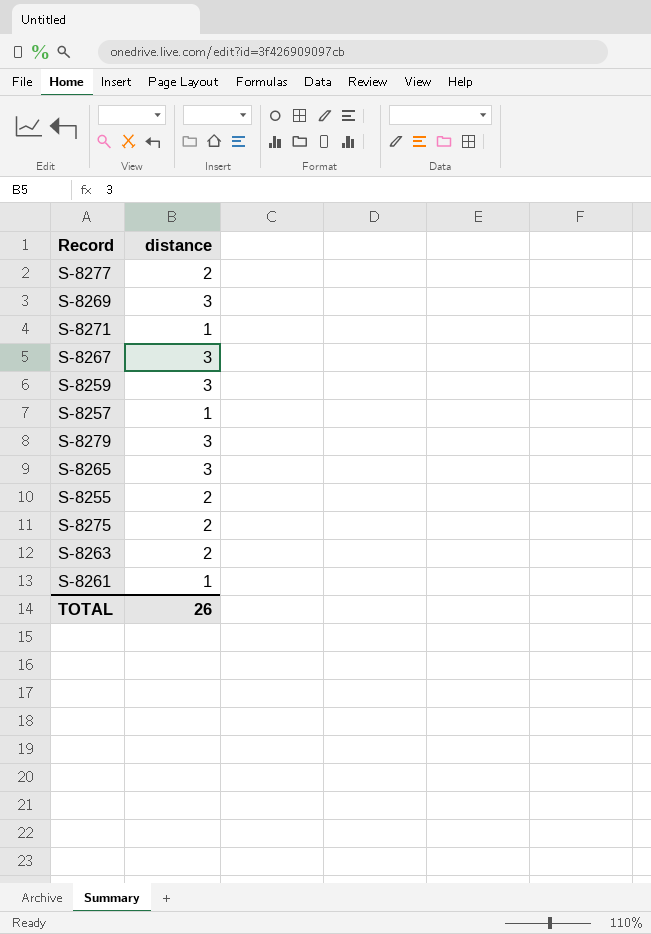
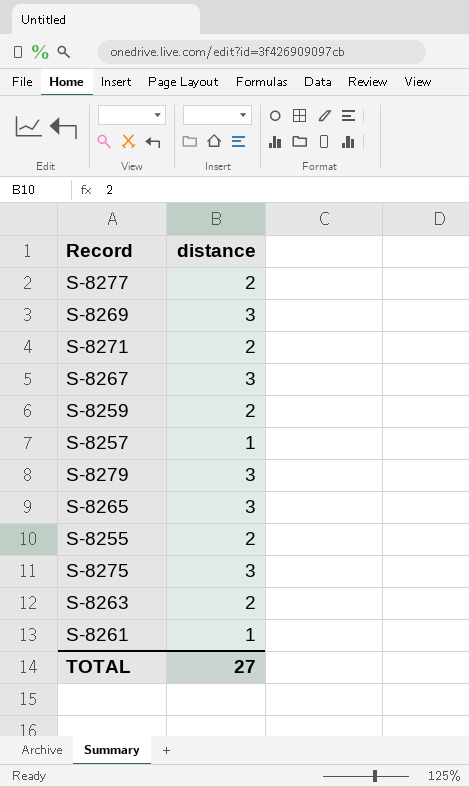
S-8271 | distance: 1 -> 2
S-8259 | distance: 3 -> 2
S-8275 | distance: 2 -> 3
TOTAL | distance: 26 -> 27

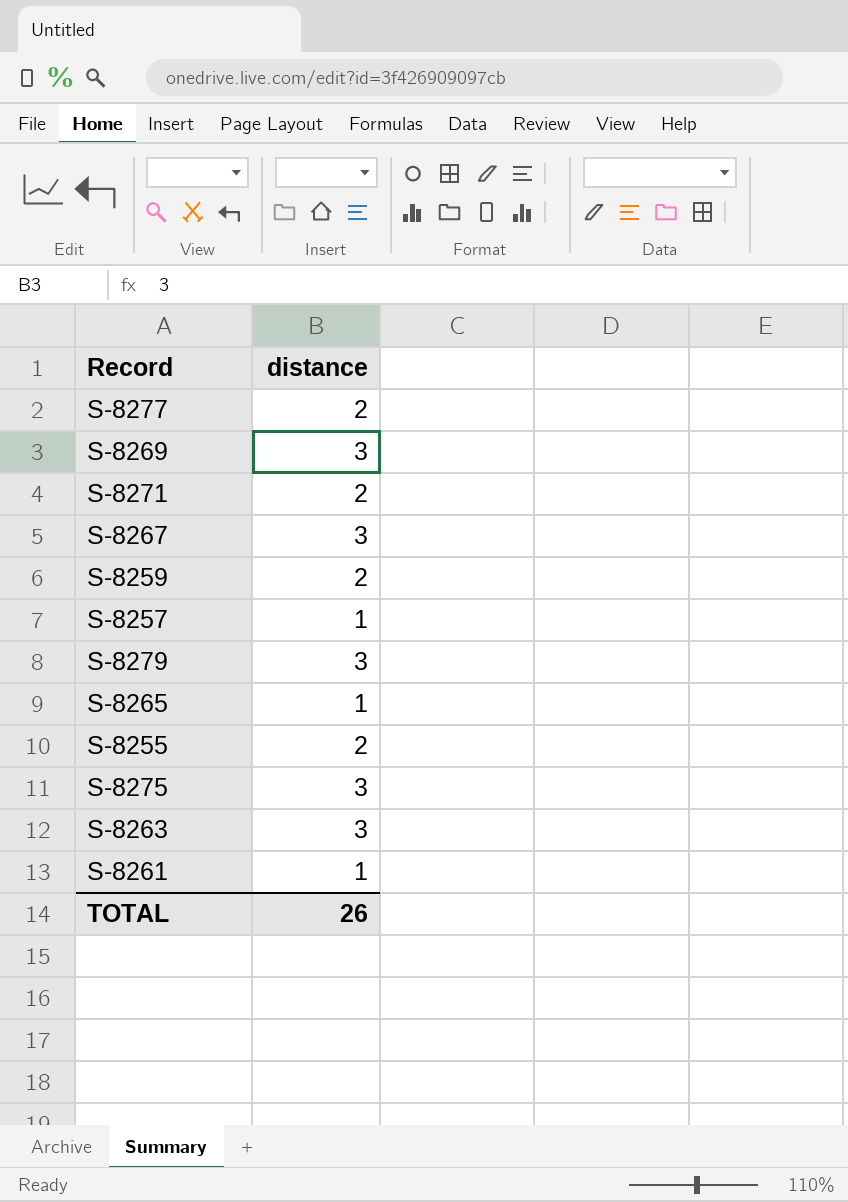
S-8265 | distance: 3 -> 1
S-8263 | distance: 2 -> 3
TOTAL | distance: 27 -> 26

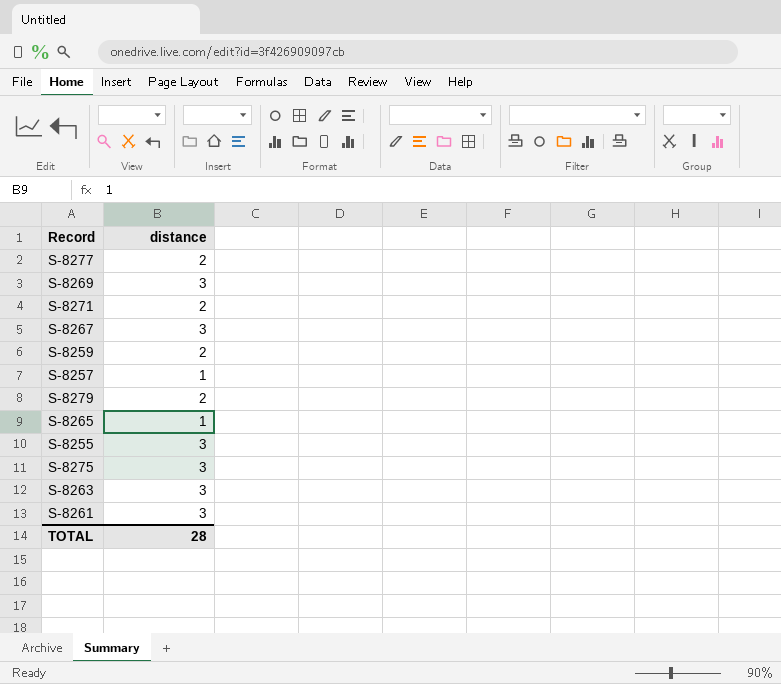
S-8279 | distance: 3 -> 2
S-8255 | distance: 2 -> 3
S-8261 | distance: 1 -> 3
TOTAL | distance: 26 -> 28

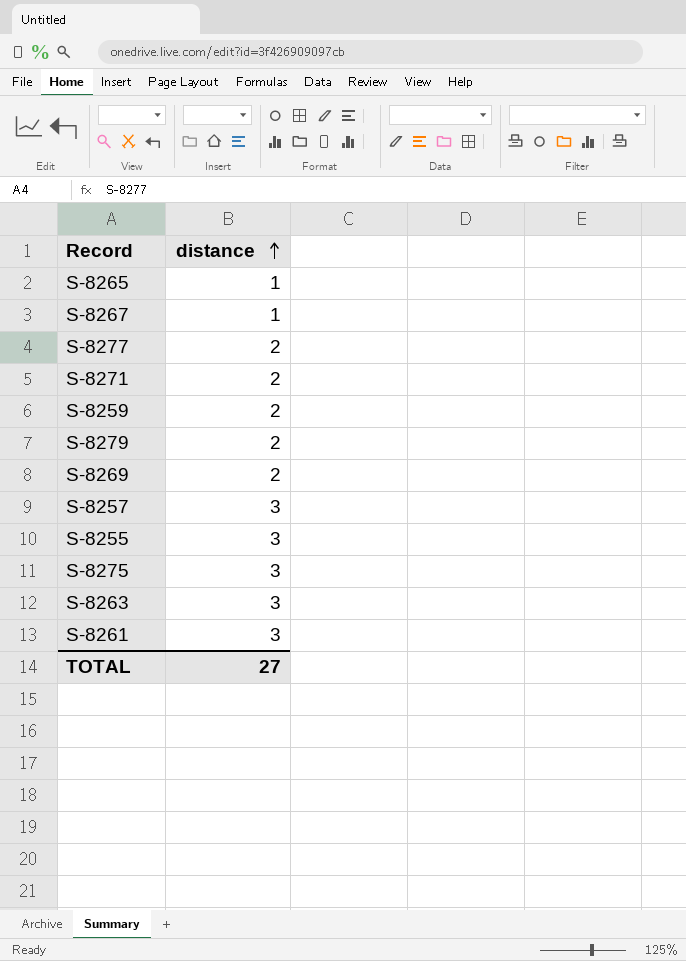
row order: none -> distance ascending
S-8267 | distance: 3 -> 1
S-8269 | distance: 3 -> 2
S-8257 | distance: 1 -> 3
TOTAL | distance: 28 -> 27

